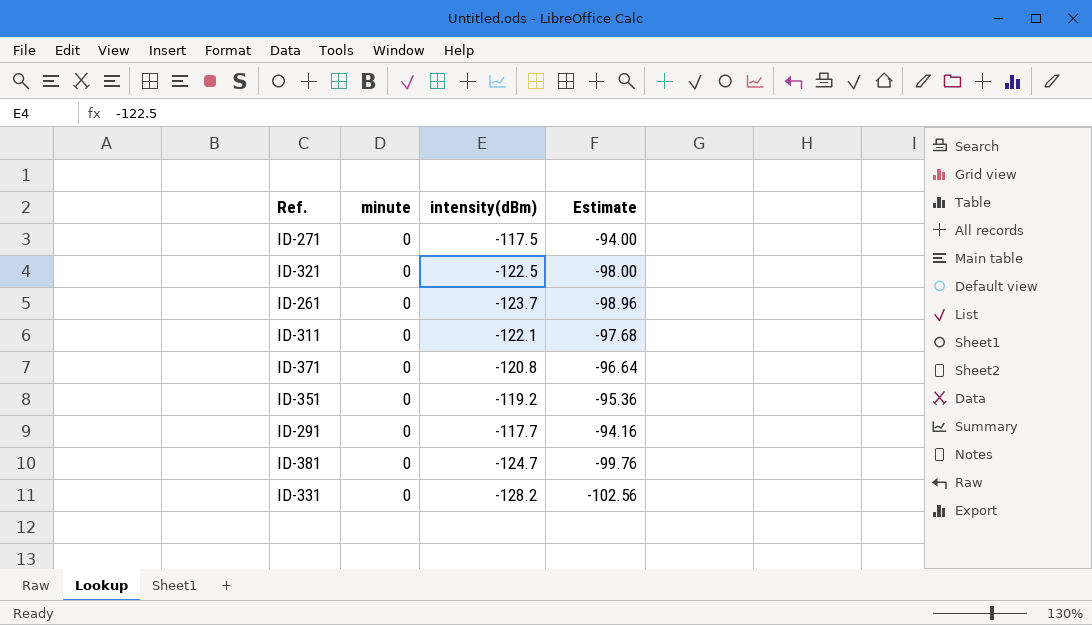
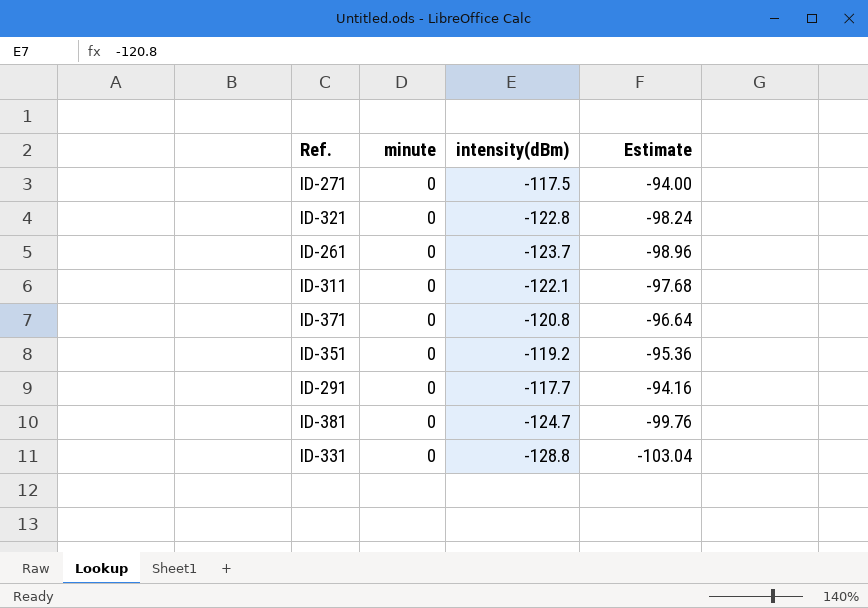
ID-321 | intensity(dBm): -122.5 -> -122.8
ID-321 | Estimate: -98.00 -> -98.24
ID-331 | intensity(dBm): -128.2 -> -128.8
ID-331 | Estimate: -102.56 -> -103.04

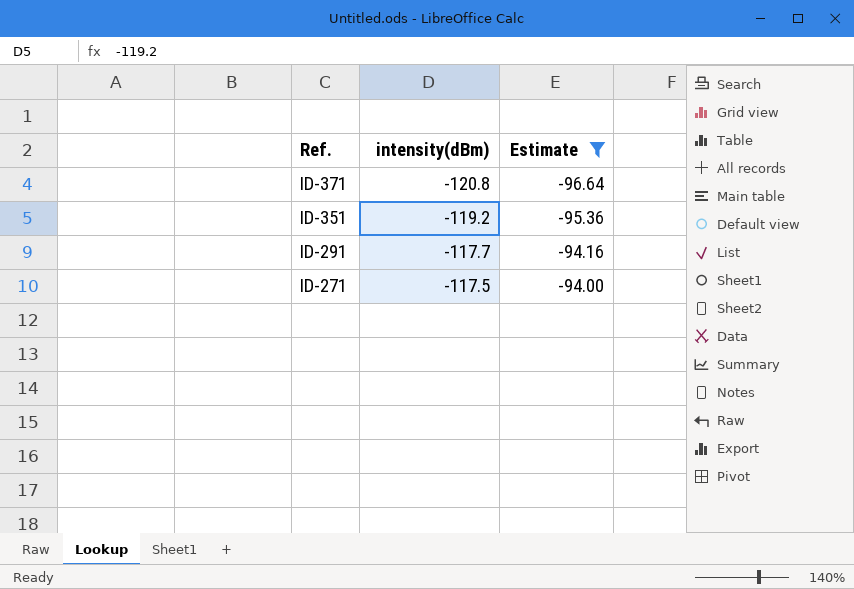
filter: none -> Estimate >= -96.64
row order: none -> Ref. descending
column minute | position: 2 -> none

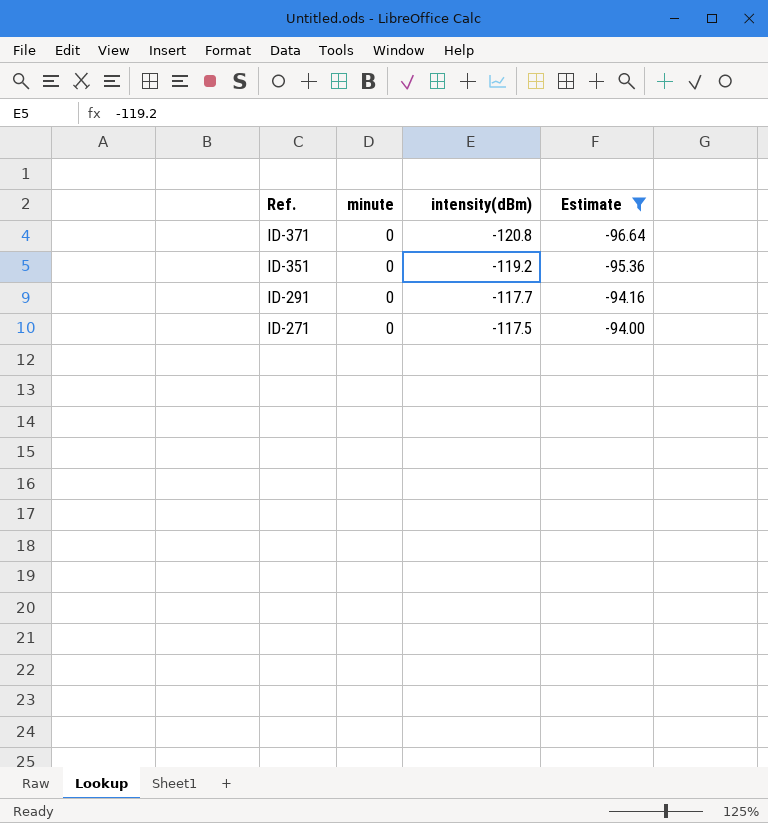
column minute | position: none -> 2

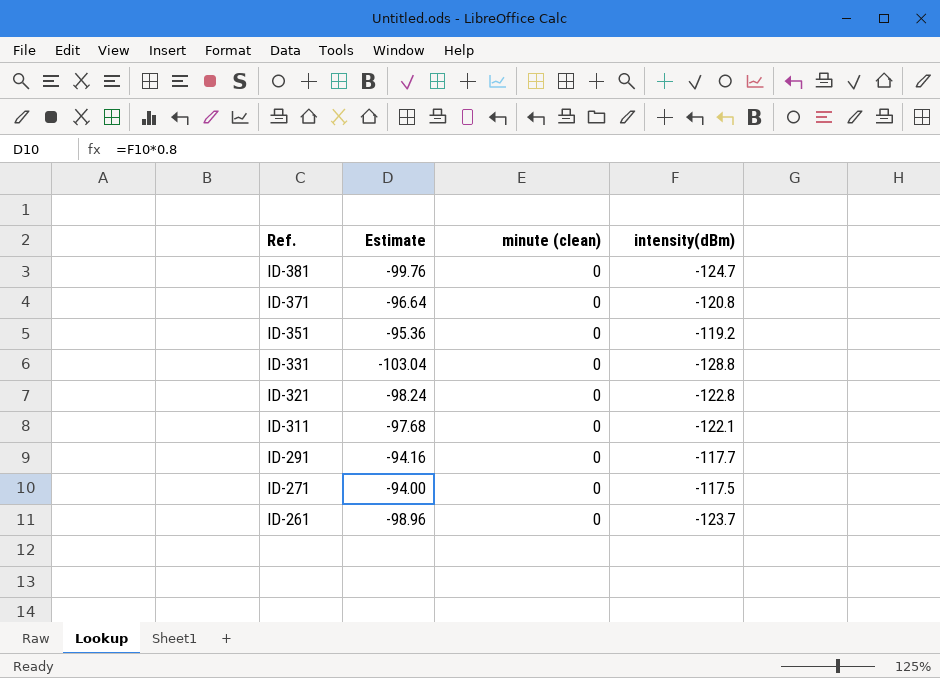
filter: Estimate >= -96.64 -> none
column Estimate | position: 4 -> 2
column name: minute -> minute (clean)

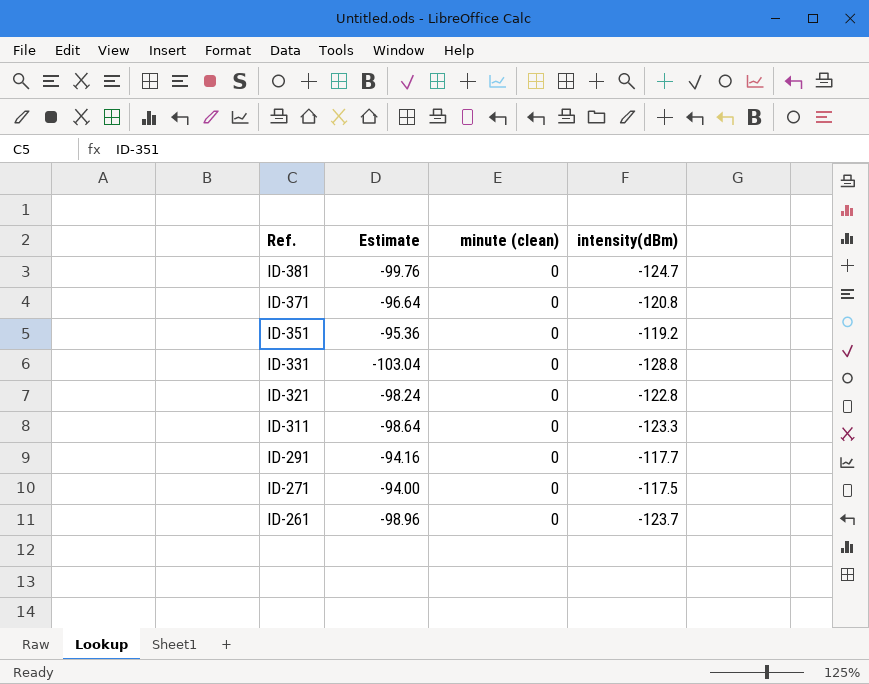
ID-311 | Estimate: -97.68 -> -98.64
ID-311 | intensity(dBm): -122.1 -> -123.3

